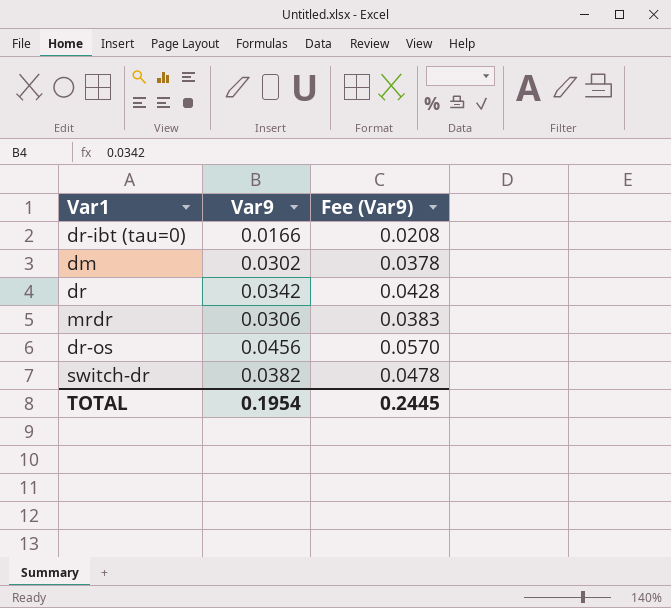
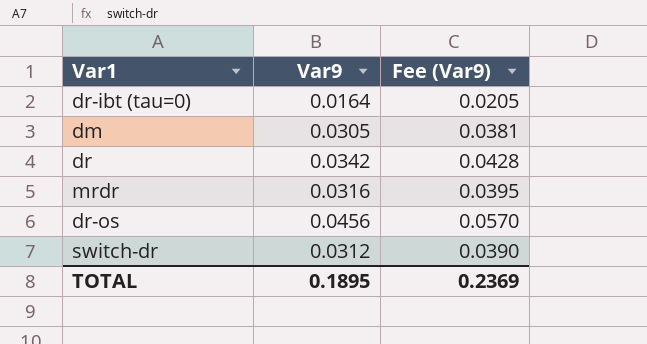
dr-ibt (tau=0) | Var9: 0.0166 -> 0.0164
dr-ibt (tau=0) | Fee (Var9): 0.0208 -> 0.0205
dm | Var9: 0.0302 -> 0.0305
dm | Fee (Var9): 0.0378 -> 0.0381
mrdr | Var9: 0.0306 -> 0.0316
mrdr | Fee (Var9): 0.0383 -> 0.0395
switch-dr | Var9: 0.0382 -> 0.0312
switch-dr | Fee (Var9): 0.0478 -> 0.0390
TOTAL | Var9: 0.1954 -> 0.1895
TOTAL | Fee (Var9): 0.2445 -> 0.2369

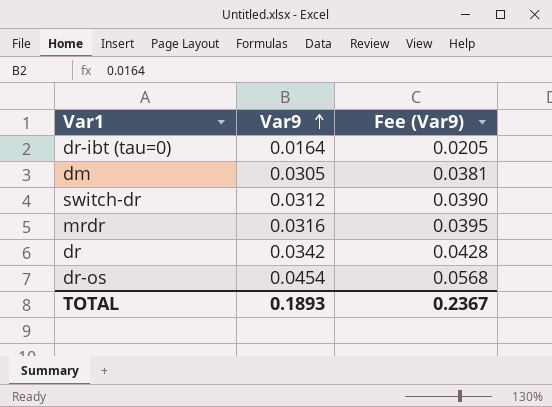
row order: none -> Var9 ascending
dr-os | Var9: 0.0456 -> 0.0454
dr-os | Fee (Var9): 0.0570 -> 0.0568
TOTAL | Var9: 0.1895 -> 0.1893
TOTAL | Fee (Var9): 0.2369 -> 0.2367

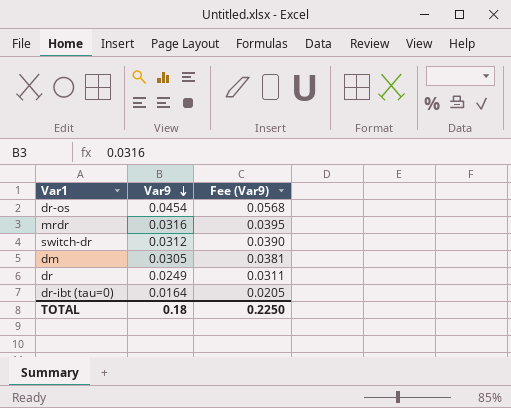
row order: Var9 ascending -> Var9 descending
dr | Var9: 0.0342 -> 0.0249
dr | Fee (Var9): 0.0428 -> 0.0311
TOTAL | Var9: 0.1893 -> 0.18
TOTAL | Fee (Var9): 0.2367 -> 0.2250

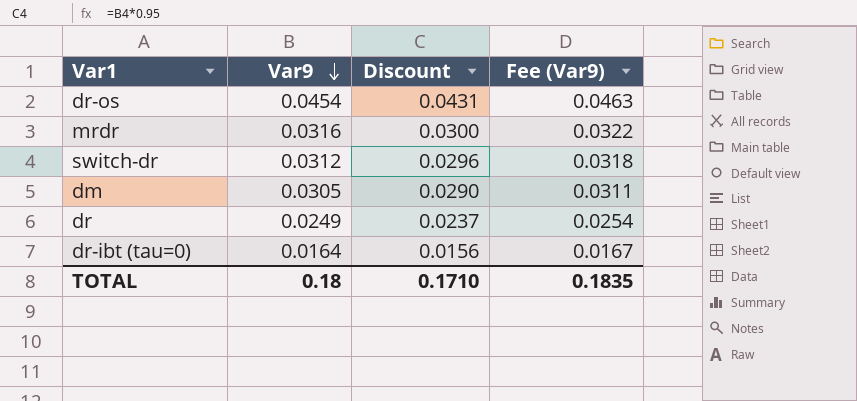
column Discount | formula: none -> [Var9] * 0.95
column Fee (Var9) | formula: [Var9] * 1.25 -> [Var9] * 1.02
TOTAL | Fee (Var9): 0.2250 -> 0.1835

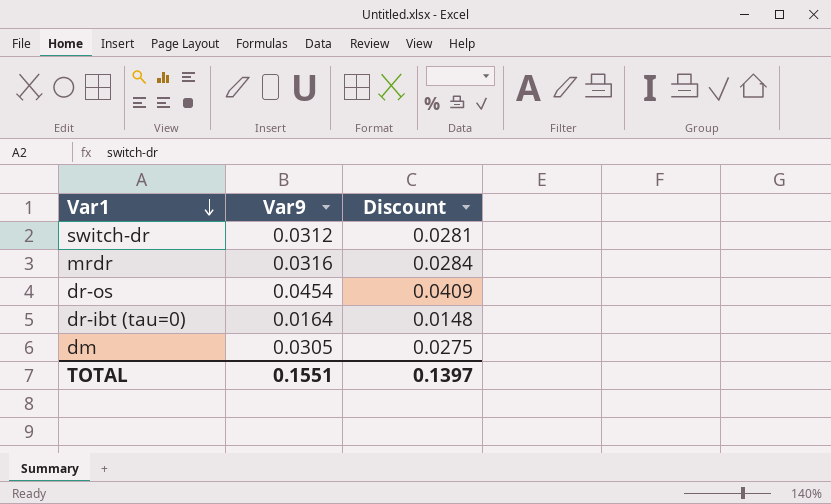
row order: Var9 descending -> Var1 descending
column Fee (Var9) | formula: [Var9] * 1.02 -> none
column Discount | formula: [Var9] * 0.95 -> [Var9] * 0.9
row dr: 0.0249 | 0.0237 | 0.0254 -> none
TOTAL | Var9: 0.18 -> 0.1551
TOTAL | Discount: 0.1710 -> 0.1397

